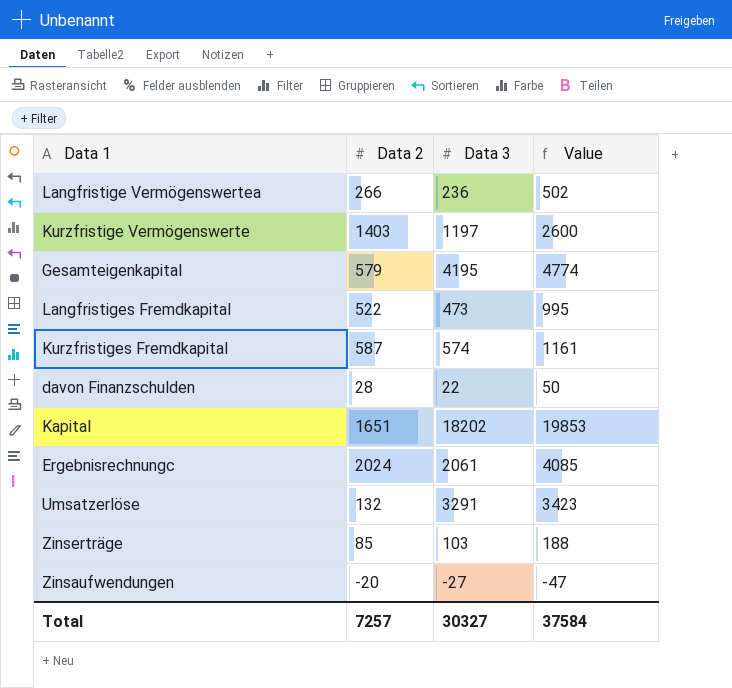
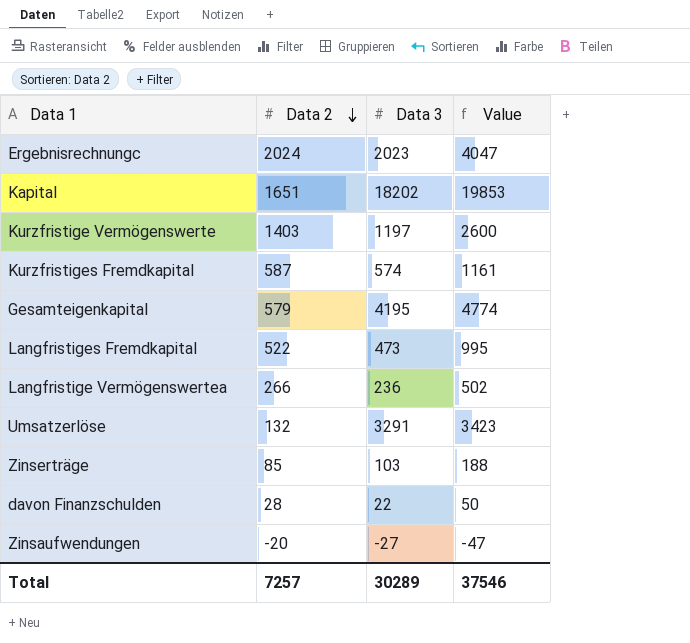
row order: none -> Data 2 descending
Ergebnisrechnungc | Data 3: 2061 -> 2023
Ergebnisrechnungc | Value: 4085 -> 4047
Total | Data 3: 30327 -> 30289
Total | Value: 37584 -> 37546

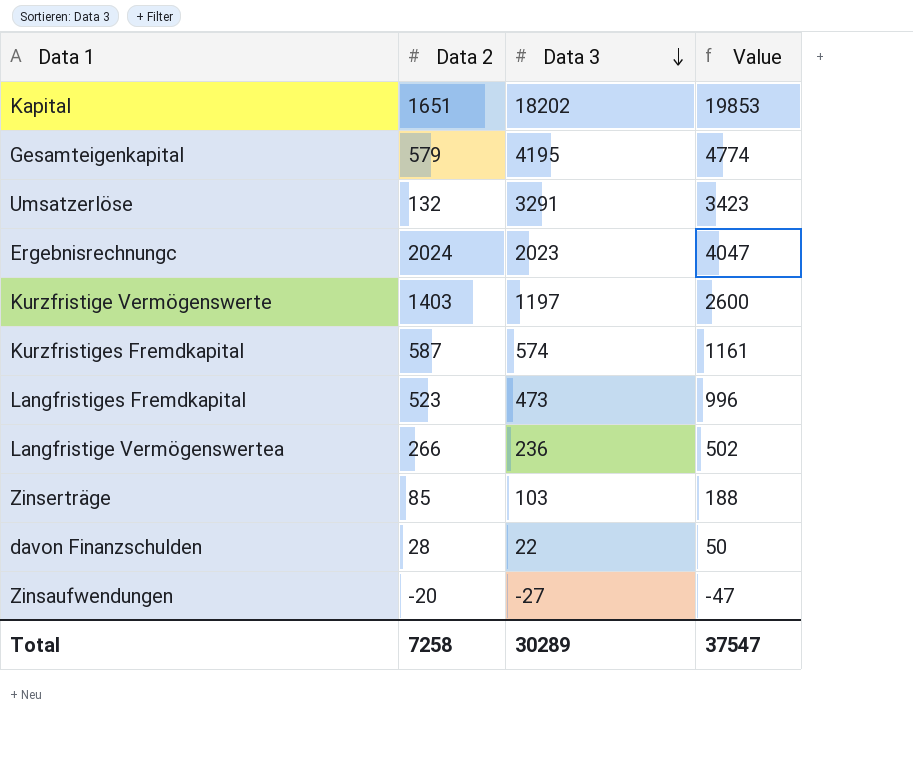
row order: Data 2 descending -> Data 3 descending
Langfristiges Fremdkapital | Data 2: 522 -> 523
Langfristiges Fremdkapital | Value: 995 -> 996
Total | Data 2: 7257 -> 7258
Total | Value: 37546 -> 37547

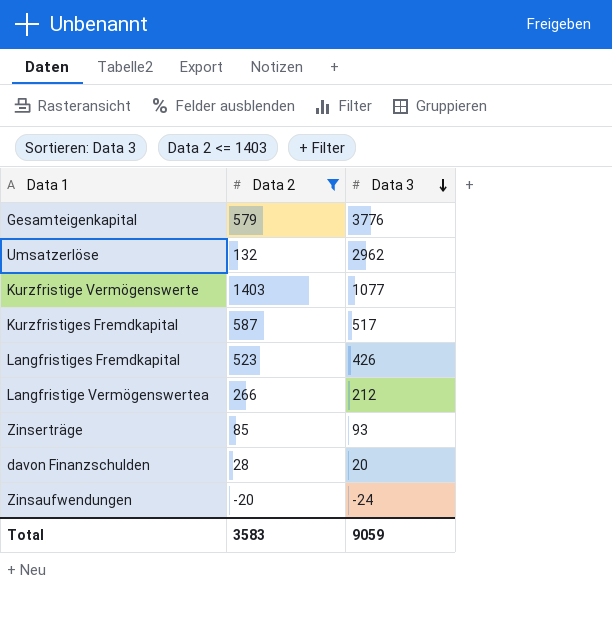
filter: none -> Data 2 <= 1403
column Value | formula: [Data 2] + [Data 3] -> none
Gesamteigenkapital | Data 3: 4195 -> 3776
Umsatzerlöse | Data 3: 3291 -> 2962
Kurzfristige Vermögenswerte | Data 3: 1197 -> 1077
Kurzfristiges Fremdkapital | Data 3: 574 -> 517
Langfristiges Fremdkapital | Data 3: 473 -> 426
Langfristige Vermögenswertea | Data 3: 236 -> 212
Zinserträge | Data 3: 103 -> 93
davon Finanzschulden | Data 3: 22 -> 20
Zinsaufwendungen | Data 3: -27 -> -24
Total | Data 2: 7258 -> 3583
Total | Data 3: 30289 -> 9059

